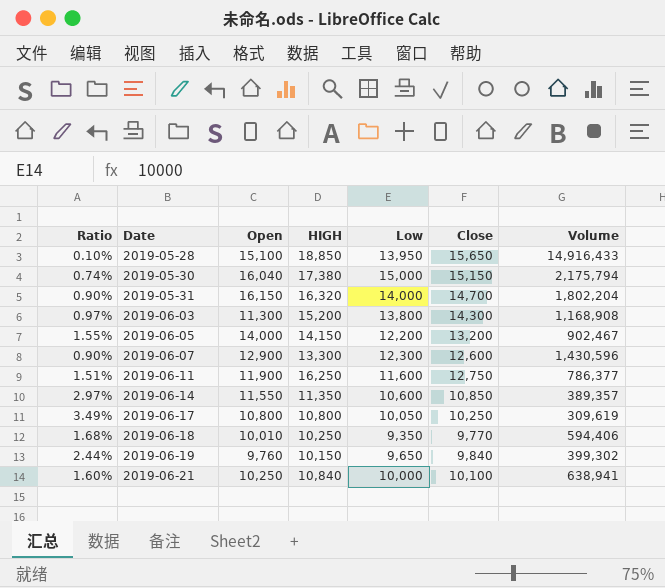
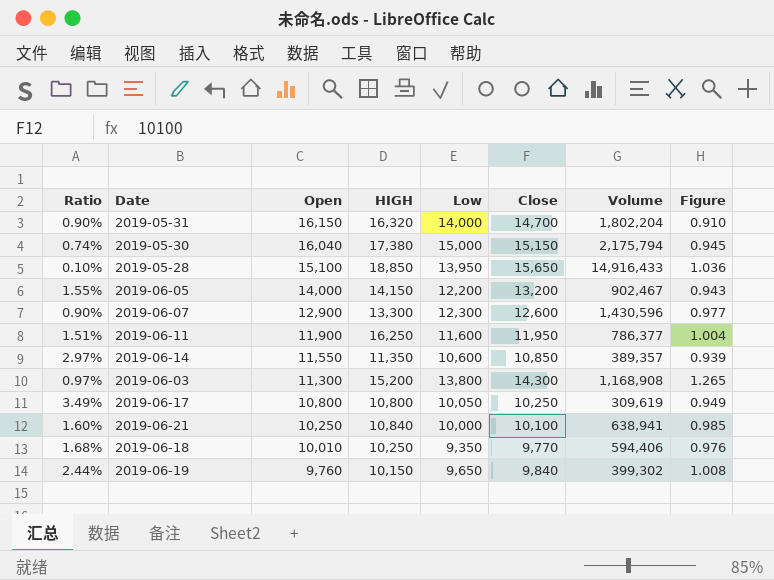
row order: Date ascending -> Open descending
column Figure | formula: none -> [Close] / [Open]
2019-06-11 | Close: 12,750 -> 11,950

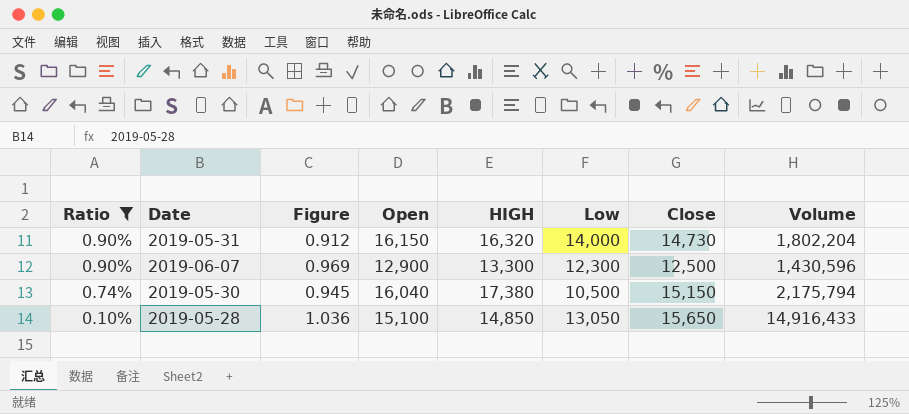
filter: none -> Ratio <= 0.90%
row order: Open descending -> Ratio descending
column Figure | position: 8 -> 3
2019-05-31 | Figure: 0.910 -> 0.912
2019-05-31 | Close: 14,700 -> 14,730
2019-06-07 | Figure: 0.977 -> 0.969
2019-06-07 | Close: 12,600 -> 12,500
2019-05-30 | Low: 15,000 -> 10,500
2019-05-28 | HIGH: 18,850 -> 14,850
2019-05-28 | Low: 13,950 -> 13,050

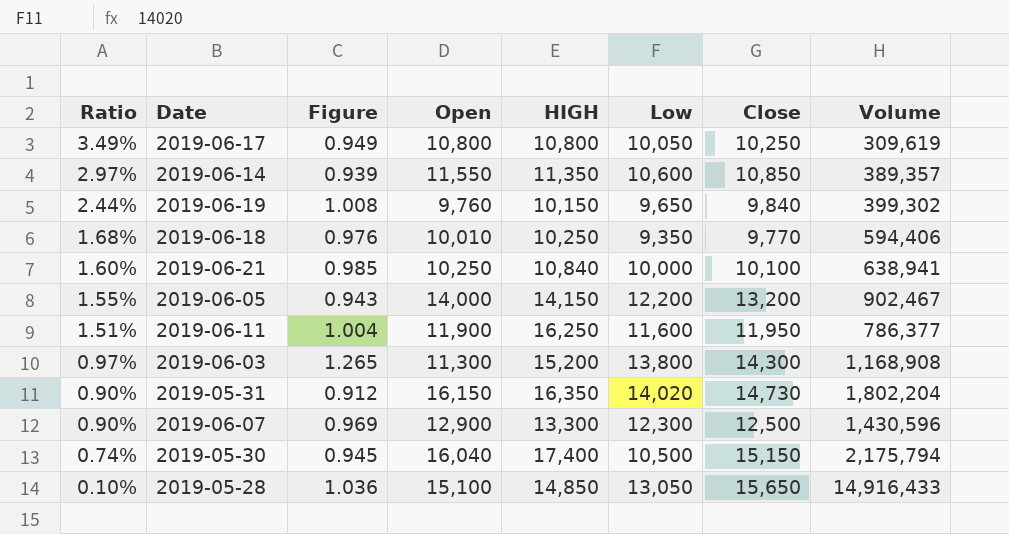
filter: Ratio <= 0.90% -> none
2019-05-31 | HIGH: 16,320 -> 16,350
2019-05-31 | Low: 14,000 -> 14,020
2019-05-30 | HIGH: 17,380 -> 17,400

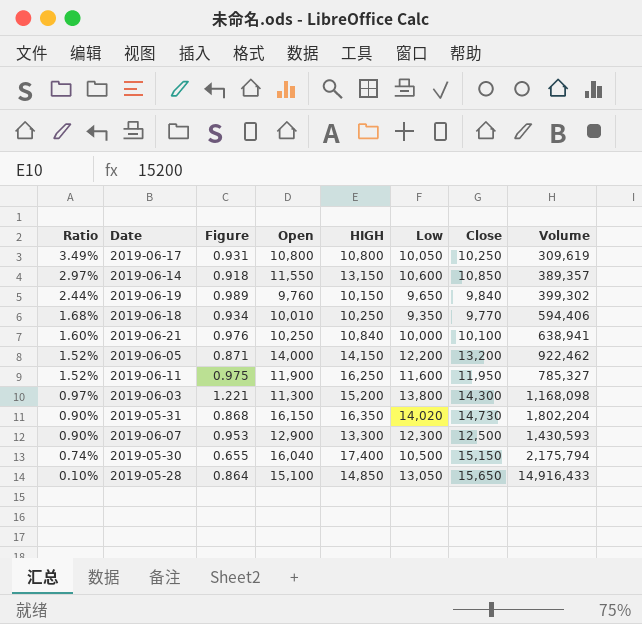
column Figure | formula: [Close] / [Open] -> [Low] / [Open]
2019-06-14 | HIGH: 11,350 -> 13,150
2019-06-05 | Ratio: 1.55% -> 1.52%
2019-06-05 | Volume: 902,467 -> 922,462
2019-06-11 | Ratio: 1.51% -> 1.52%
2019-06-11 | Volume: 786,377 -> 785,327
2019-06-03 | Volume: 1,168,908 -> 1,168,098
2019-06-07 | Volume: 1,430,596 -> 1,430,593

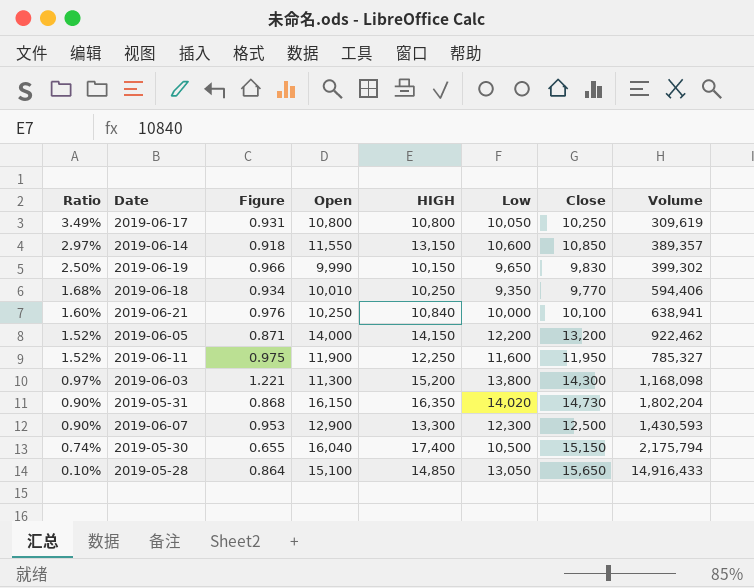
2019-06-19 | Ratio: 2.44% -> 2.50%
2019-06-19 | Figure: 0.989 -> 0.966
2019-06-19 | Open: 9,760 -> 9,990
2019-06-19 | Close: 9,840 -> 9,830
2019-06-11 | HIGH: 16,250 -> 12,250

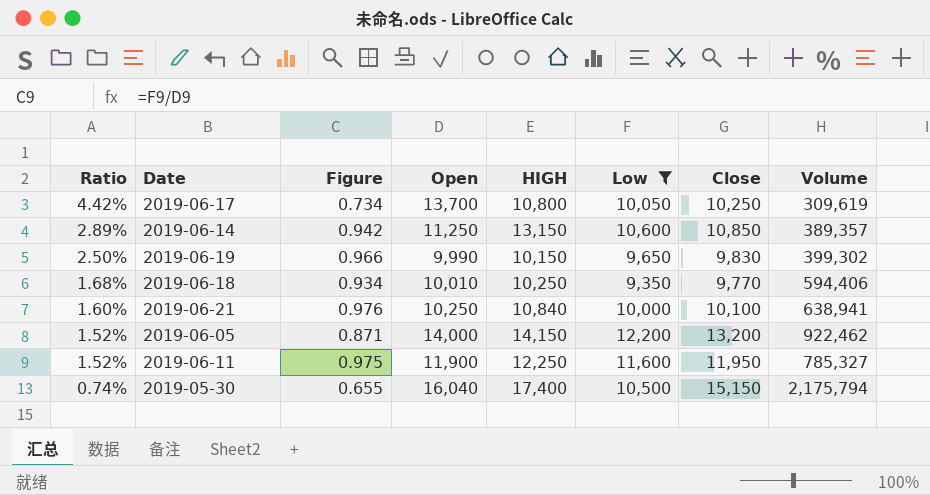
filter: none -> Low <= 12,200
2019-06-17 | Ratio: 3.49% -> 4.42%
2019-06-17 | Figure: 0.931 -> 0.734
2019-06-17 | Open: 10,800 -> 13,700
2019-06-14 | Ratio: 2.97% -> 2.89%
2019-06-14 | Figure: 0.918 -> 0.942
2019-06-14 | Open: 11,550 -> 11,250

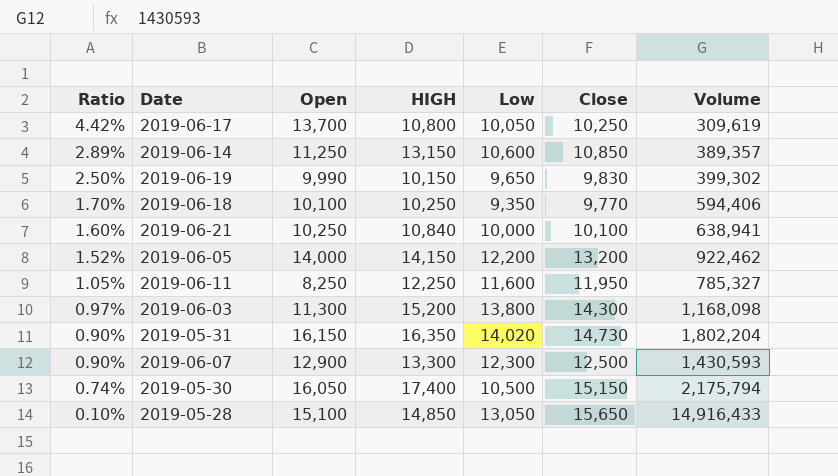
filter: Low <= 12,200 -> none
column Figure | formula: [Low] / [Open] -> none
2019-06-18 | Ratio: 1.68% -> 1.70%
2019-06-18 | Open: 10,010 -> 10,100
2019-06-11 | Ratio: 1.52% -> 1.05%
2019-06-11 | Open: 11,900 -> 8,250
2019-05-30 | Open: 16,040 -> 16,050

